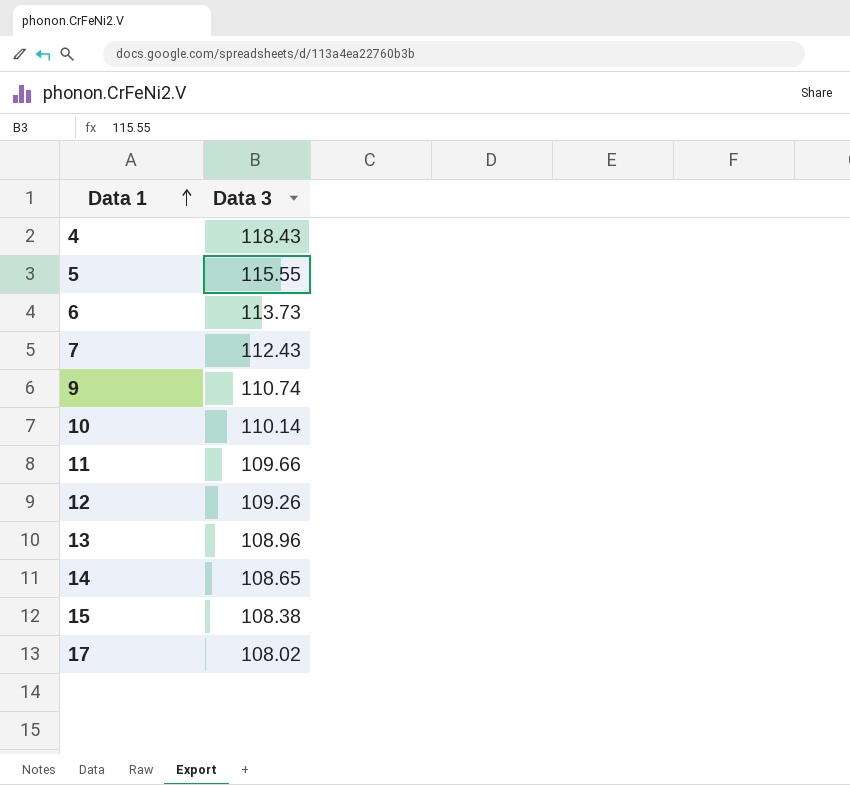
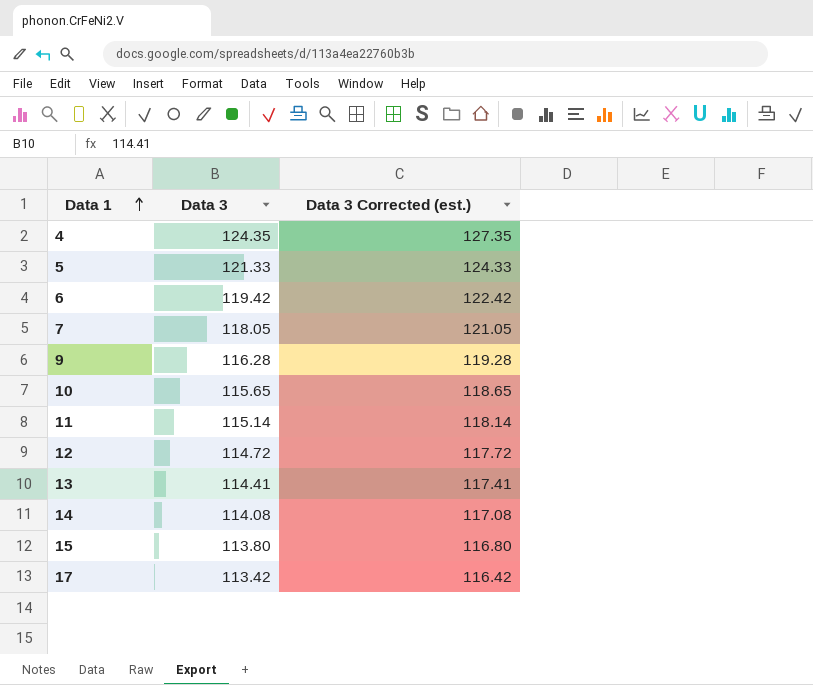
column Data 3 Corrected (est.) | formula: none -> [Data 3] + 3
4 | Data 3: 118.43 -> 124.35
5 | Data 3: 115.55 -> 121.33
6 | Data 3: 113.73 -> 119.42
7 | Data 3: 112.43 -> 118.05
9 | Data 3: 110.74 -> 116.28
10 | Data 3: 110.14 -> 115.65
11 | Data 3: 109.66 -> 115.14
12 | Data 3: 109.26 -> 114.72
13 | Data 3: 108.96 -> 114.41
14 | Data 3: 108.65 -> 114.08
15 | Data 3: 108.38 -> 113.80
17 | Data 3: 108.02 -> 113.42

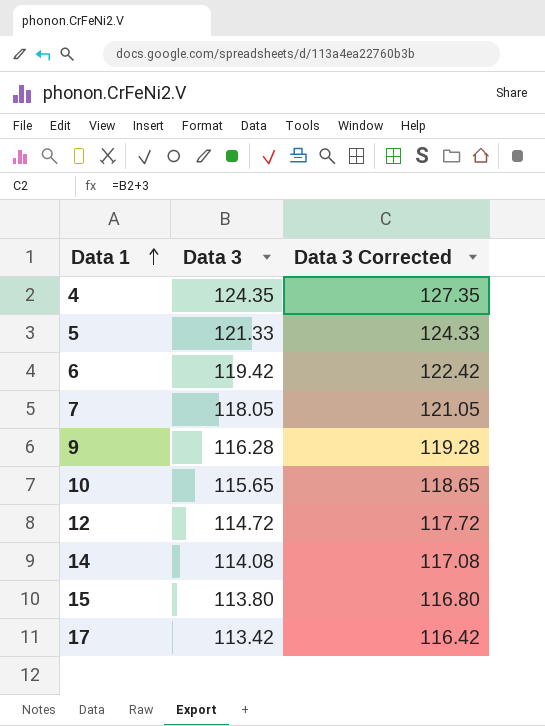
column name: Data 3 Corrected (est.) -> Data 3 Corrected
row 11: 115.14 | 118.14 -> none
row 13: 114.41 | 117.41 -> none

